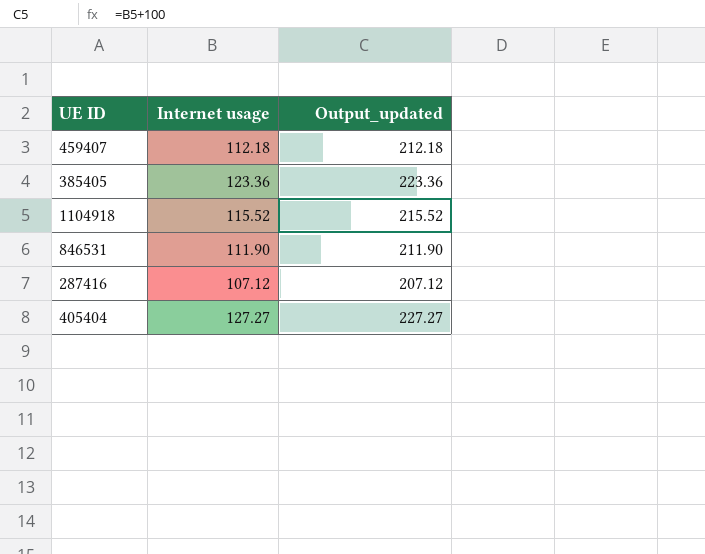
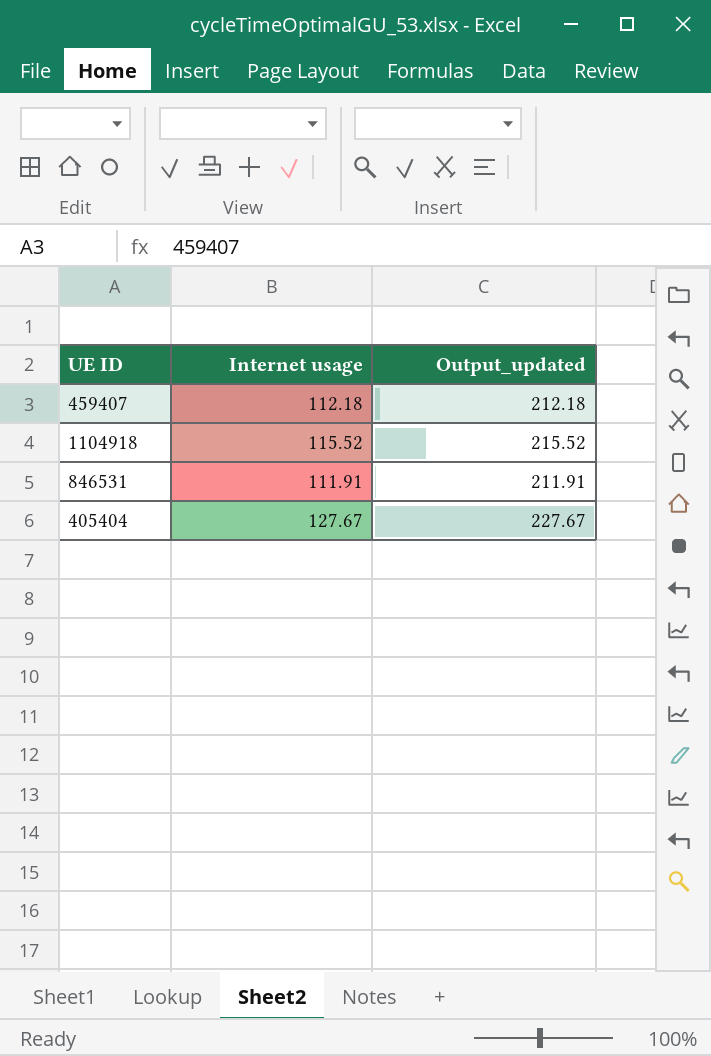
row 385405: 123.36 | 223.36 -> none
row 287416: 107.12 | 207.12 -> none
846531 | Internet usage: 111.90 -> 111.91
846531 | Output_updated: 211.90 -> 211.91
405404 | Internet usage: 127.27 -> 127.67
405404 | Output_updated: 227.27 -> 227.67

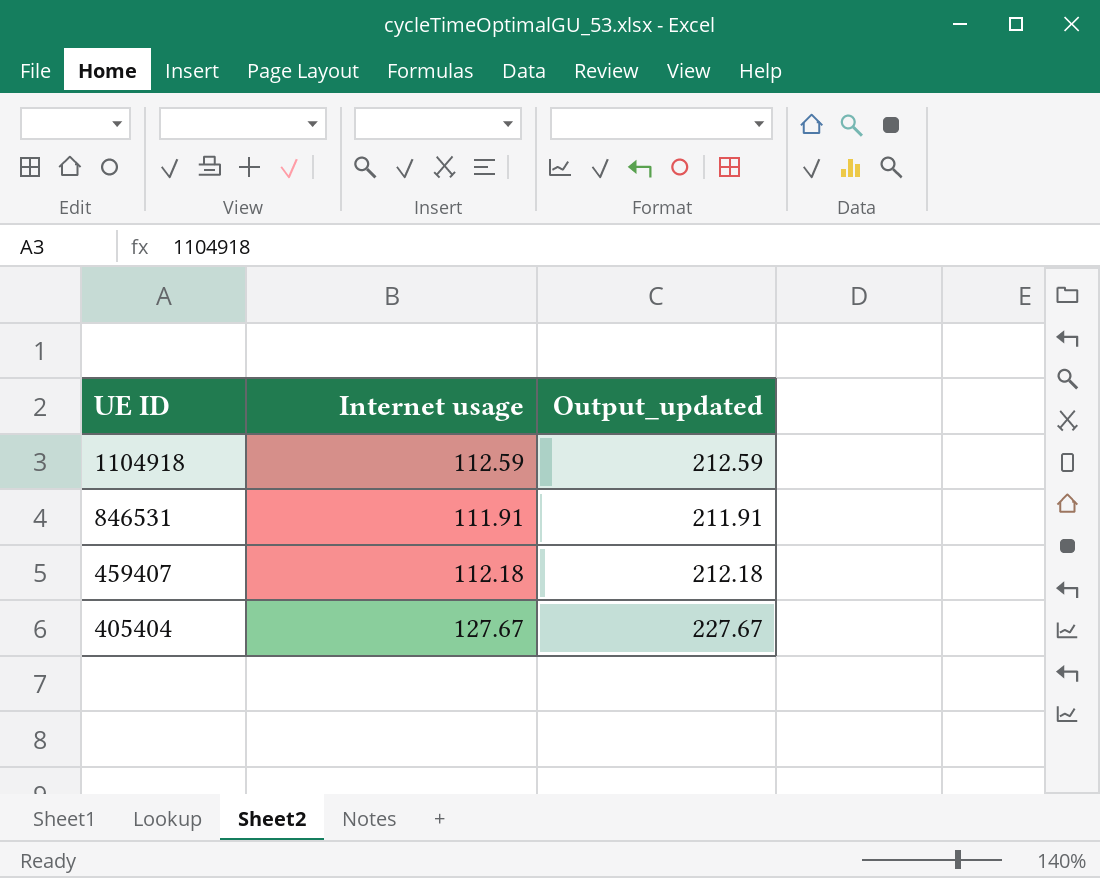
row order: none -> UE ID descending
1104918 | Internet usage: 115.52 -> 112.59
1104918 | Output_updated: 215.52 -> 212.59

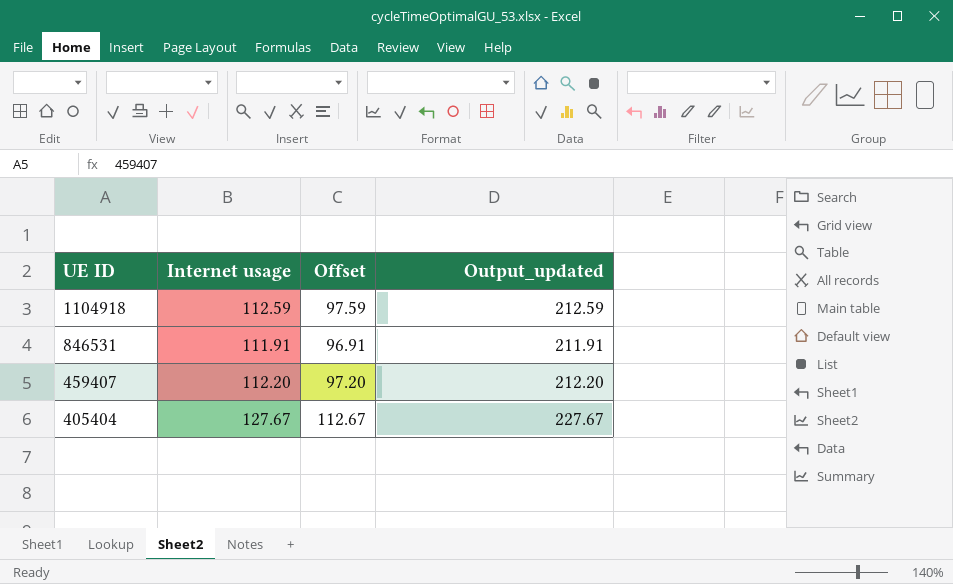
column Offset | formula: none -> [Internet usage] - 15
459407 | Internet usage: 112.18 -> 112.20
459407 | Output_updated: 212.18 -> 212.20

